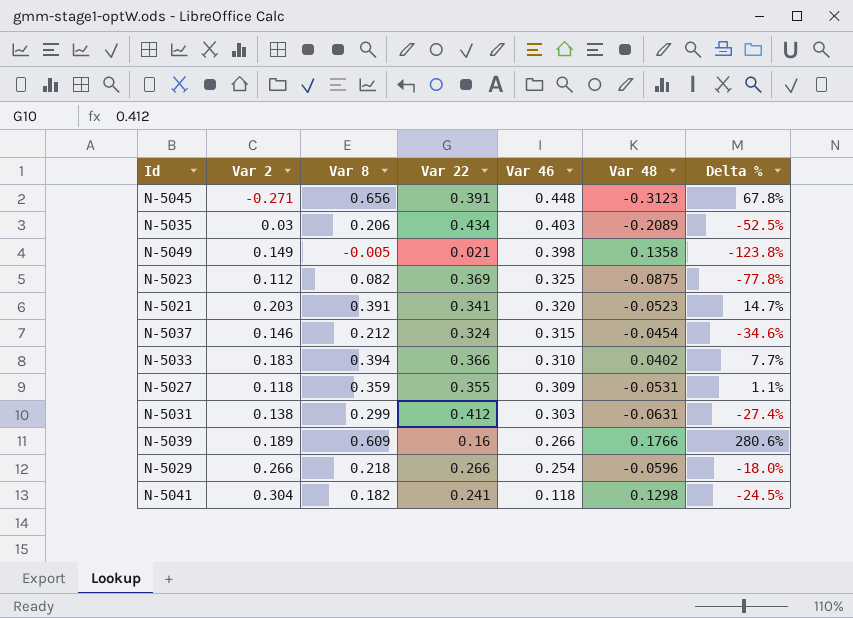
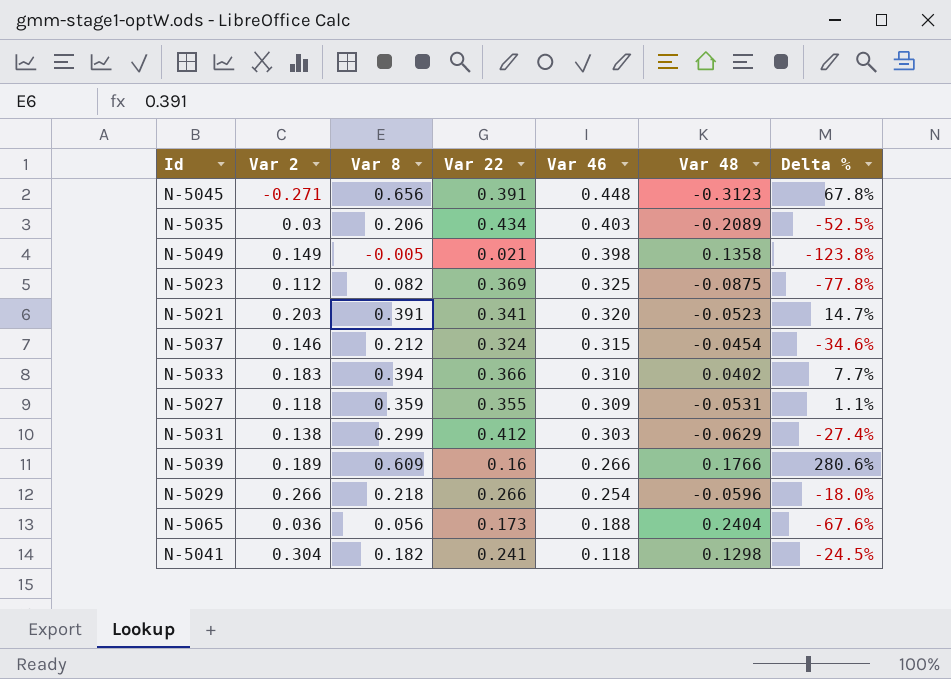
N-5031 | Var 48: -0.0631 -> -0.0629
row N-5065: none -> 0.036 | 0.056 | 0.173 | 0.188 | 0.2404 | -67.6%

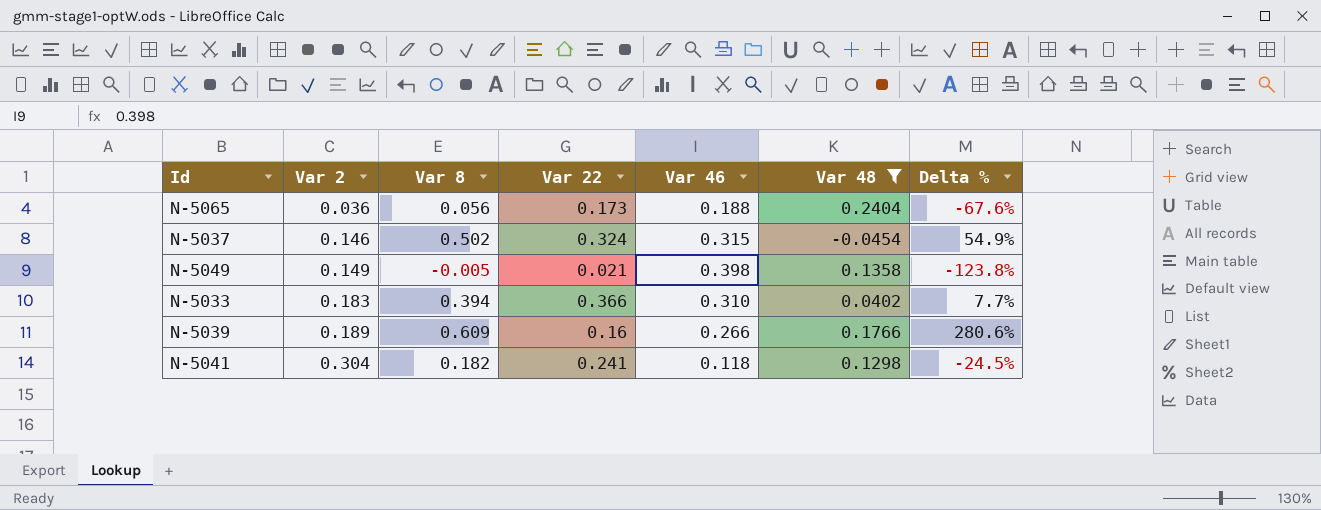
filter: none -> Var 48 >= -0.0454
row order: Var 46 descending -> Var 2 ascending
N-5037 | Var 8: 0.212 -> 0.502
N-5037 | Delta %: -34.6% -> 54.9%

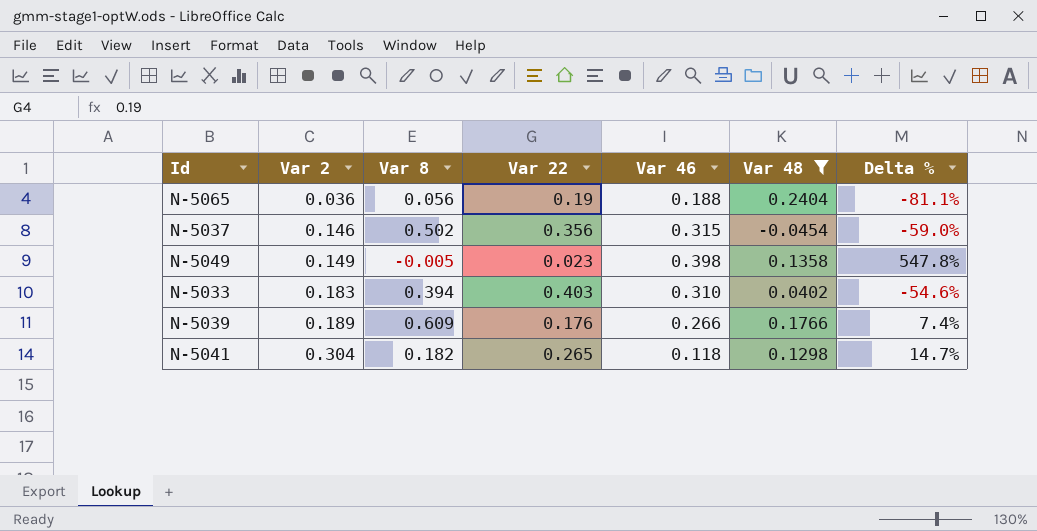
column Delta % | formula: ([Var 8] - [Var 22]) / [Var 22] -> ([Var 2] - [Var 22]) / [Var 22]
N-5065 | Var 22: 0.173 -> 0.19
N-5037 | Var 22: 0.324 -> 0.356
N-5049 | Var 22: 0.021 -> 0.023
N-5033 | Var 22: 0.366 -> 0.403
N-5039 | Var 22: 0.16 -> 0.176
N-5041 | Var 22: 0.241 -> 0.265

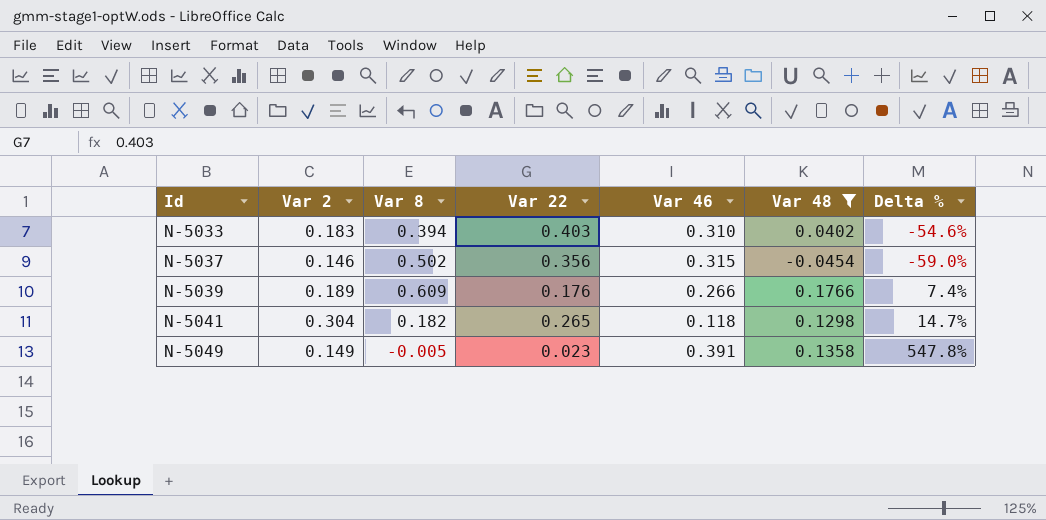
row order: Var 2 ascending -> Id ascending
row N-5065: 0.036 | 0.056 | 0.19 | 0.188 | 0.2404 | -81.1% -> none
N-5049 | Var 46: 0.398 -> 0.391

